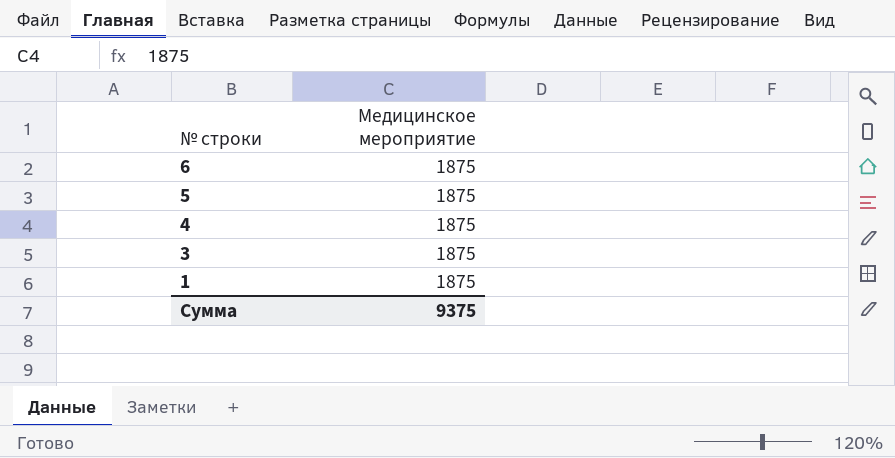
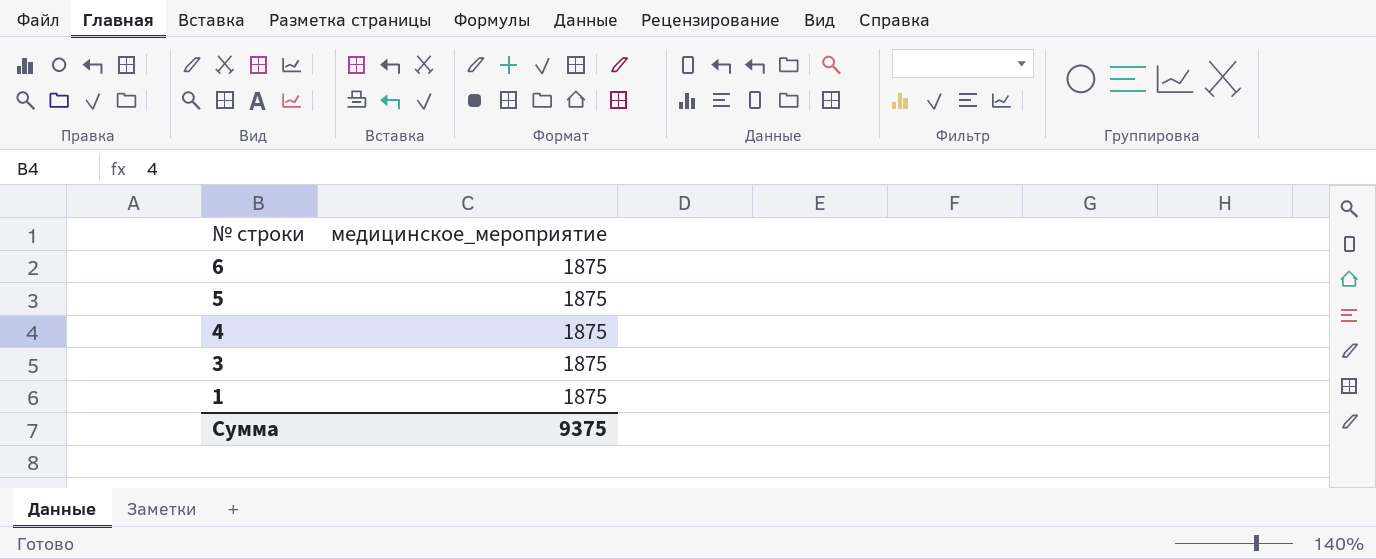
column name: Медицинское мероприятие -> медицинское_мероприятие

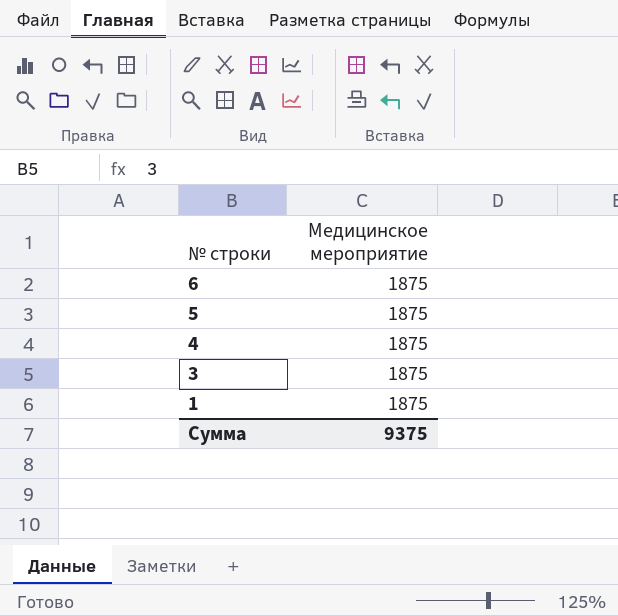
column name: медицинское_мероприятие -> Медицинское мероприятие

